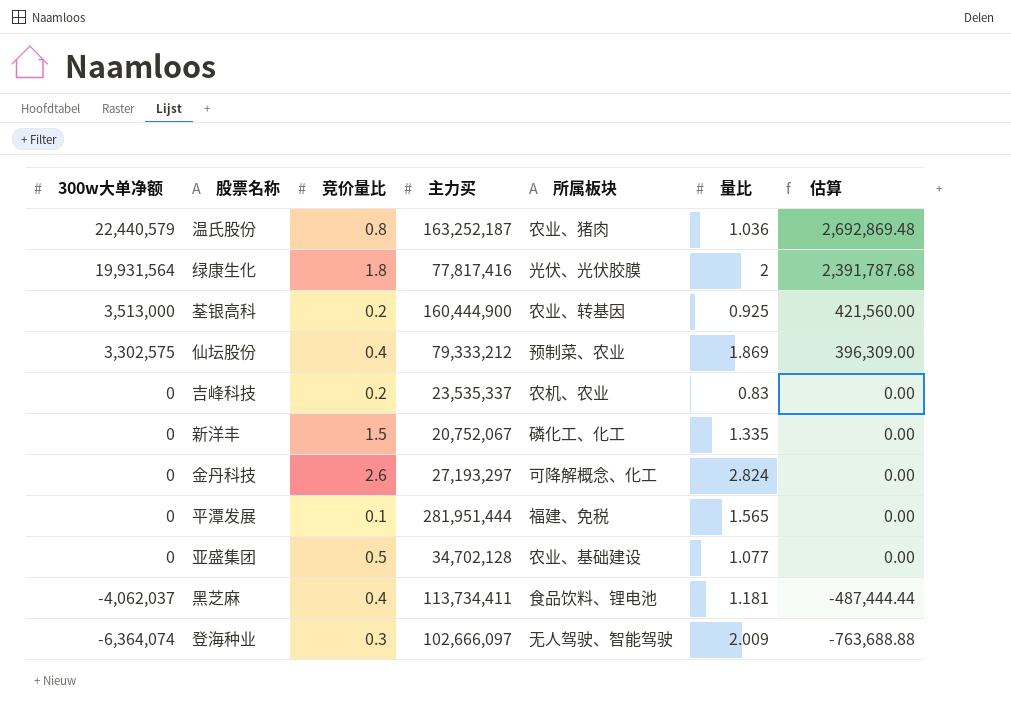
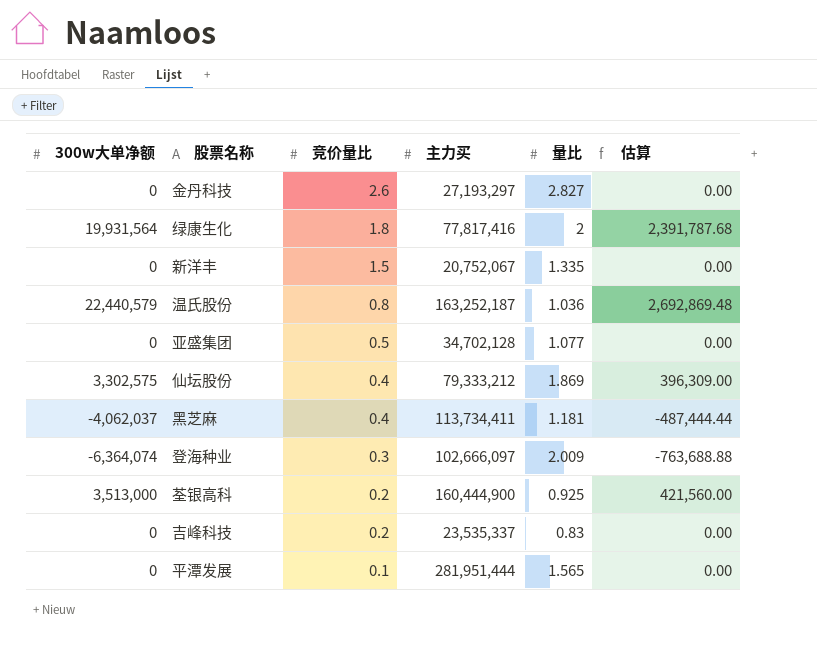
row order: 300w大单净额 descending -> 竞价量比 descending
column 所属板块 | position: 5 -> none
金丹科技 | 量比: 2.824 -> 2.827

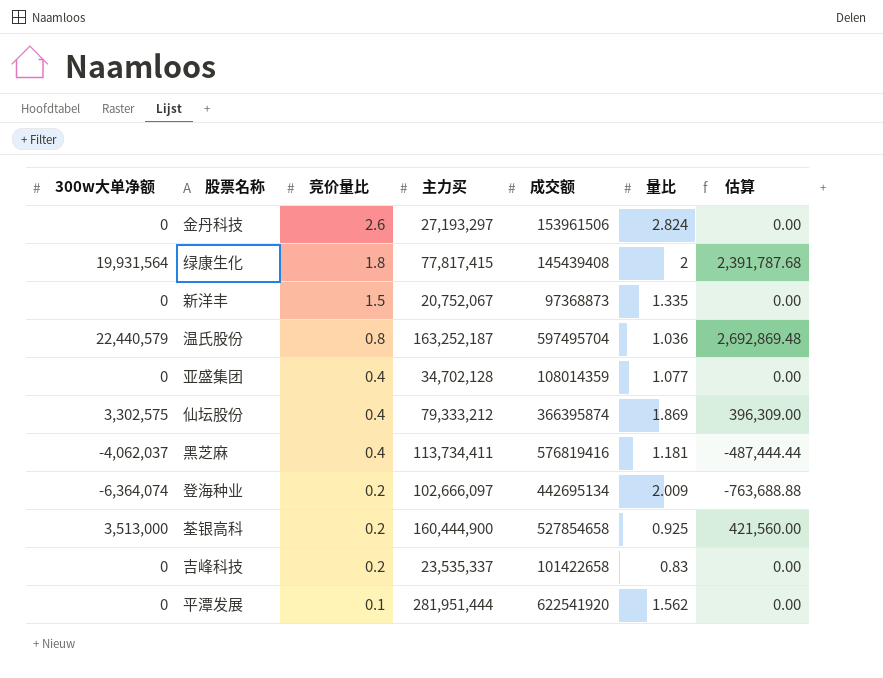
column 成交额 | position: none -> 5
金丹科技 | 量比: 2.827 -> 2.824
绿康生化 | 主力买: 77,817,416 -> 77,817,415
亚盛集团 | 竞价量比: 0.5 -> 0.4
登海种业 | 竞价量比: 0.3 -> 0.2
平潭发展 | 量比: 1.565 -> 1.562

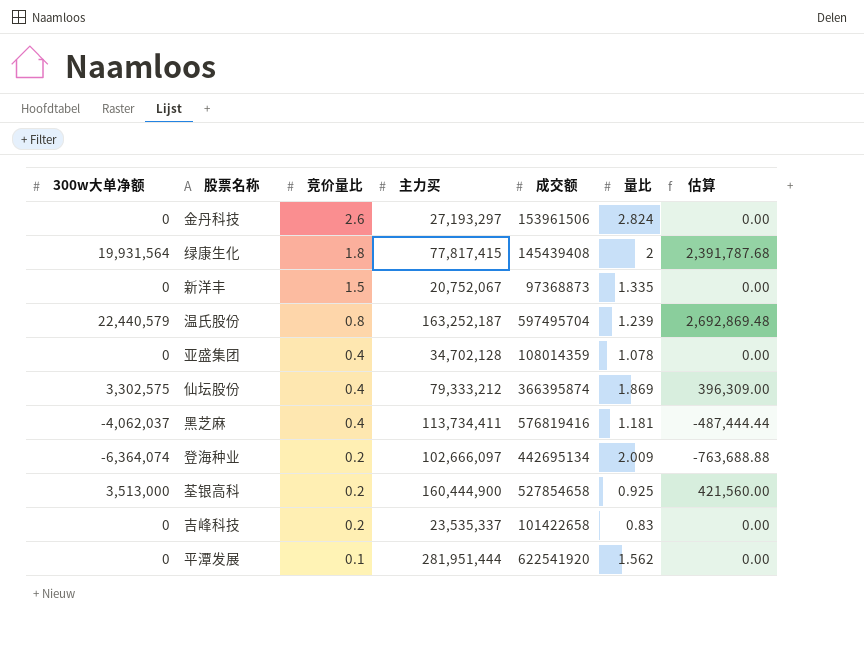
温氏股份 | 量比: 1.036 -> 1.239
亚盛集团 | 量比: 1.077 -> 1.078

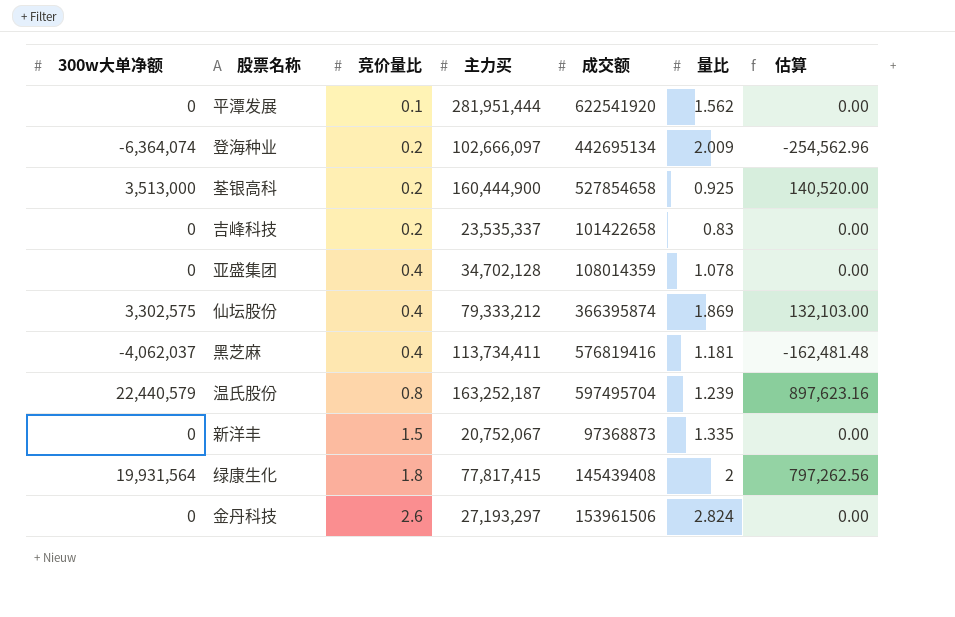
row order: 竞价量比 descending -> 竞价量比 ascending
column 估算 | formula: [300w大单净额] * 0.12 -> [300w大单净额] * 0.04

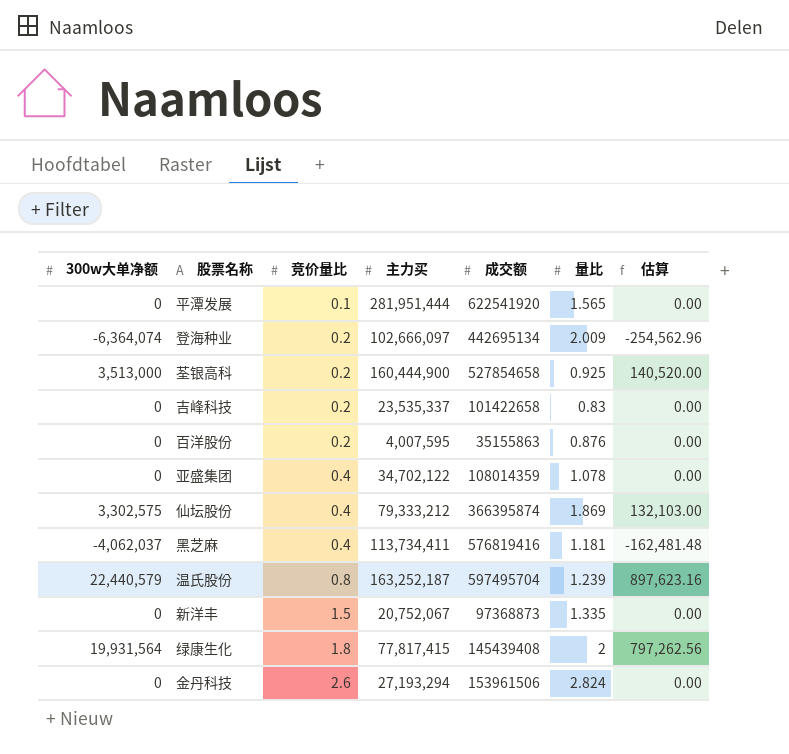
平潭发展 | 量比: 1.562 -> 1.565
row 百洋股份: none -> 0 | 0.2 | 4,007,595 | 35155863 | 0.876 | 0.00
亚盛集团 | 主力买: 34,702,128 -> 34,702,122
金丹科技 | 主力买: 27,193,297 -> 27,193,294

